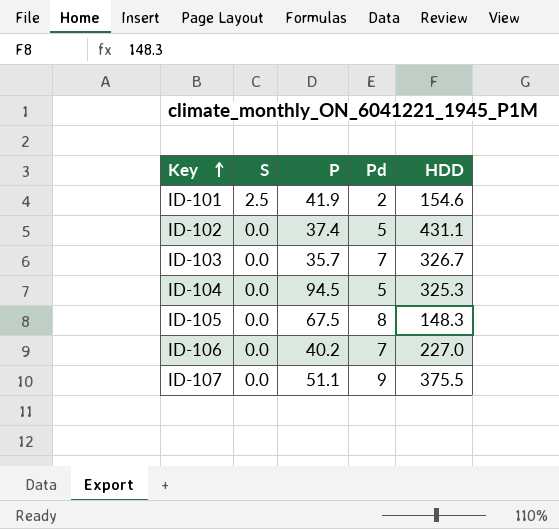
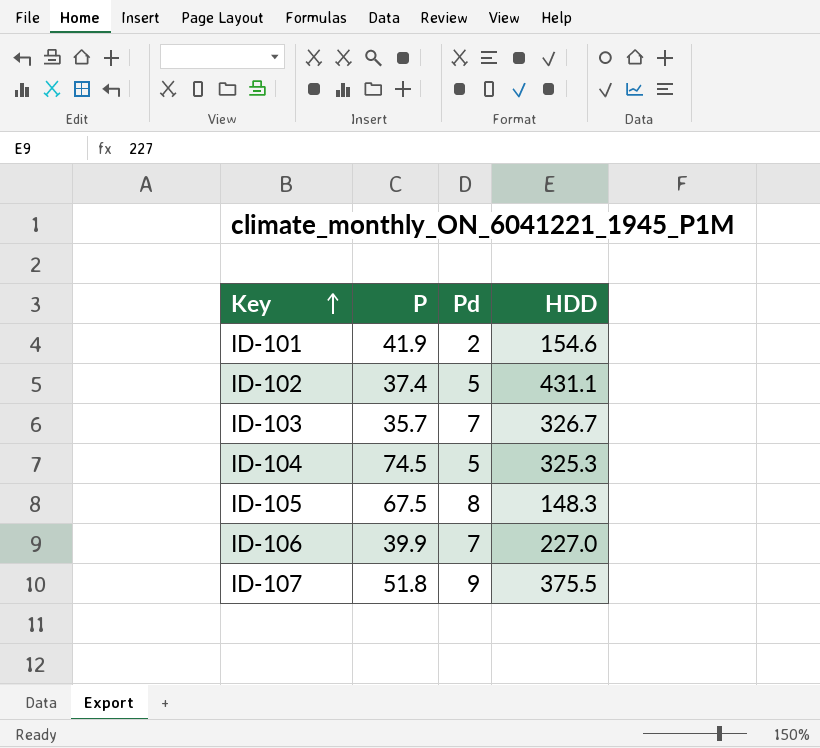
column S | position: 2 -> none
ID-104 | P: 94.5 -> 74.5
ID-106 | P: 40.2 -> 39.9
ID-107 | P: 51.1 -> 51.8

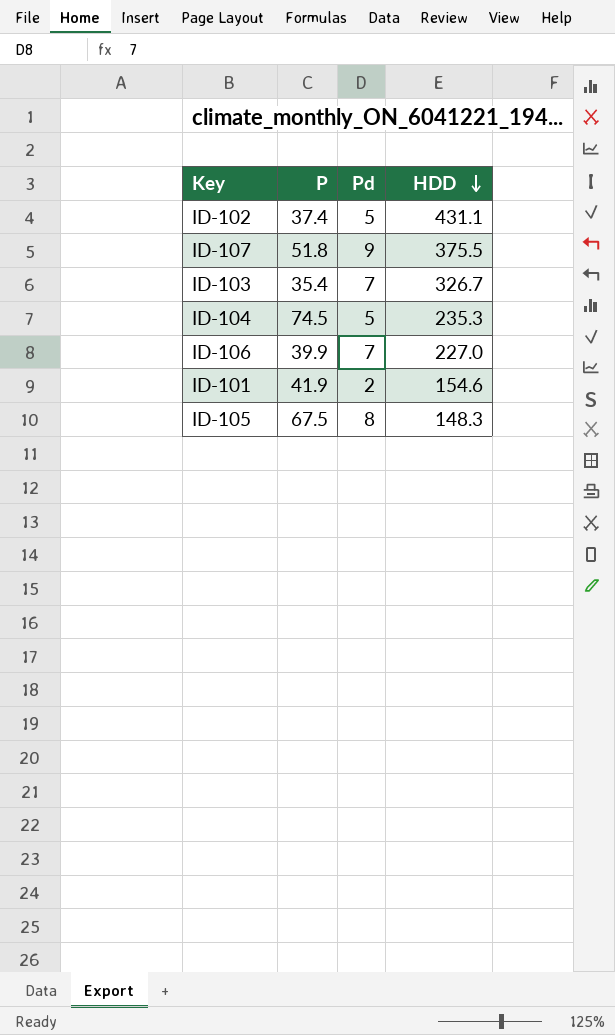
row order: Key ascending -> HDD descending
ID-103 | P: 35.7 -> 35.4
ID-104 | HDD: 325.3 -> 235.3

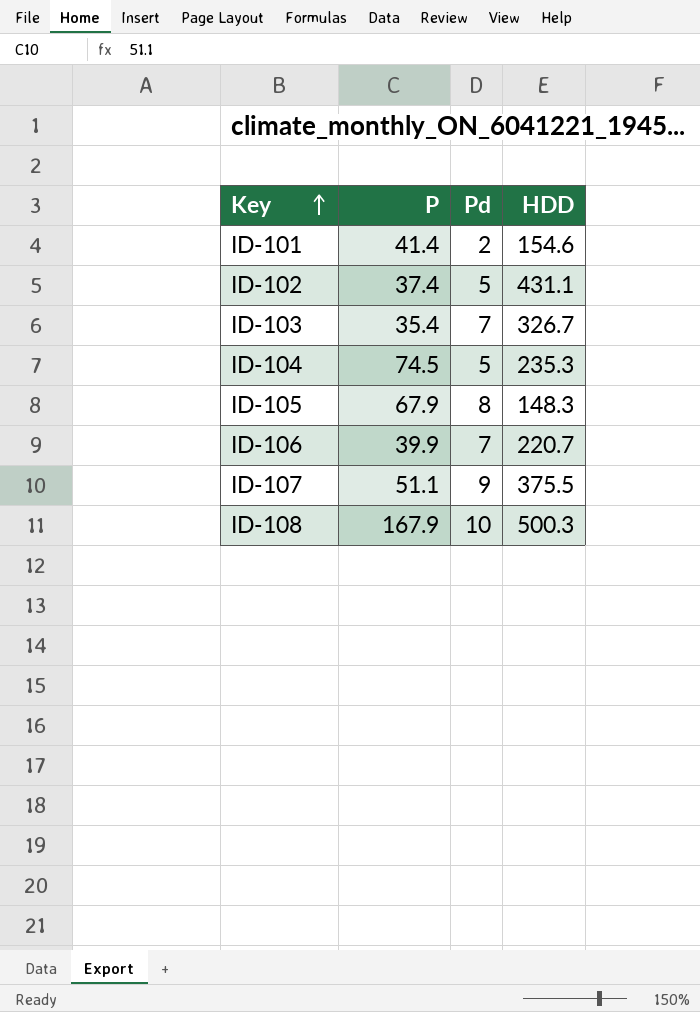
row order: HDD descending -> Key ascending
ID-101 | P: 41.9 -> 41.4
ID-105 | P: 67.5 -> 67.9
ID-106 | HDD: 227.0 -> 220.7
ID-107 | P: 51.8 -> 51.1
row ID-108: none -> 167.9 | 10 | 500.3

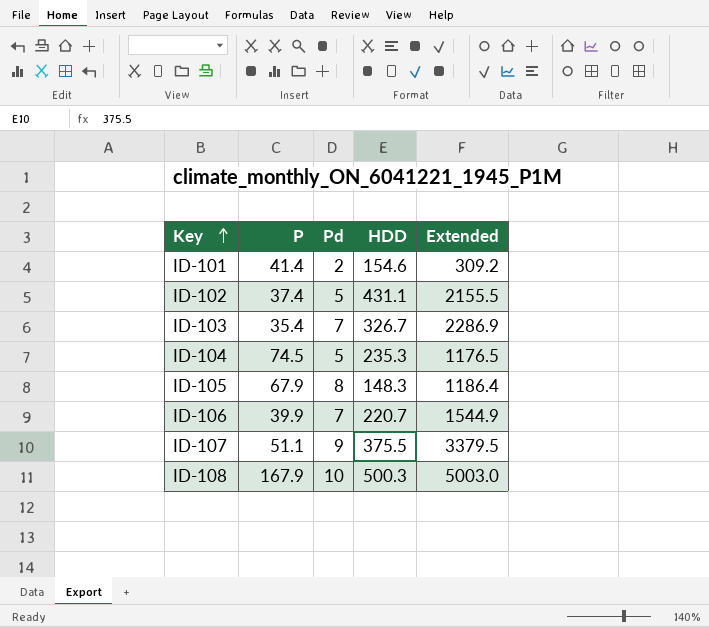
column Extended | formula: none -> [Pd] * [HDD]

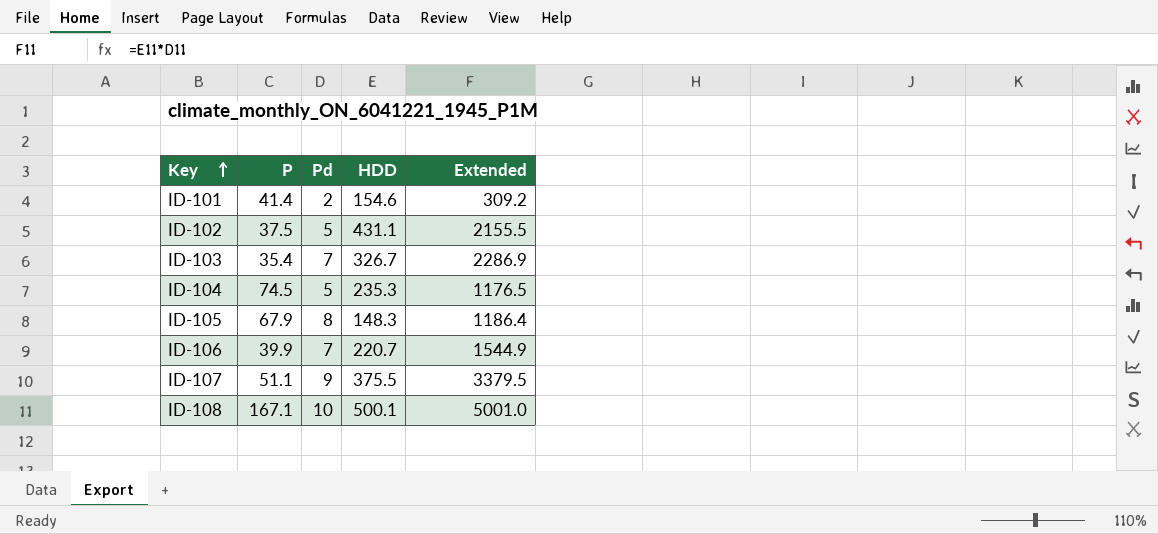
ID-102 | P: 37.4 -> 37.5
ID-108 | P: 167.9 -> 167.1
ID-108 | HDD: 500.3 -> 500.1
ID-108 | Extended: 5003.0 -> 5001.0

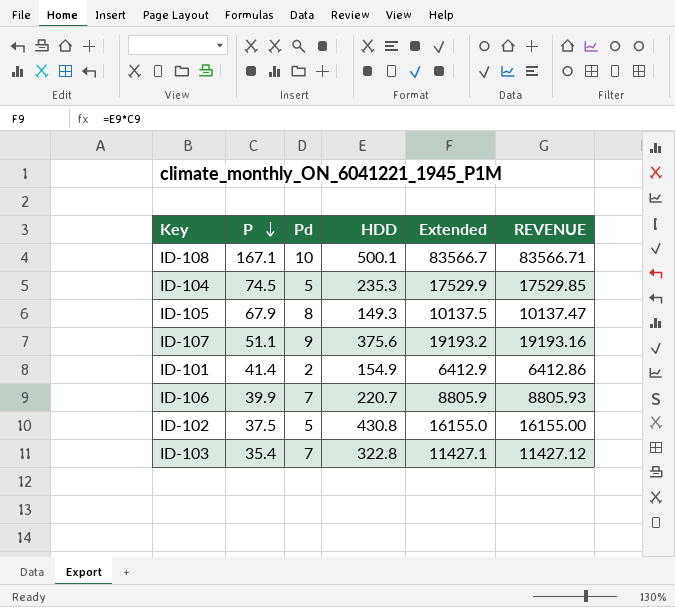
row order: Key ascending -> P descending
column Extended | formula: [Pd] * [HDD] -> [P] * [HDD]
column REVENUE | formula: none -> [P] * [HDD]
ID-105 | HDD: 148.3 -> 149.3
ID-107 | HDD: 375.5 -> 375.6
ID-101 | HDD: 154.6 -> 154.9
ID-102 | HDD: 431.1 -> 430.8
ID-103 | HDD: 326.7 -> 322.8

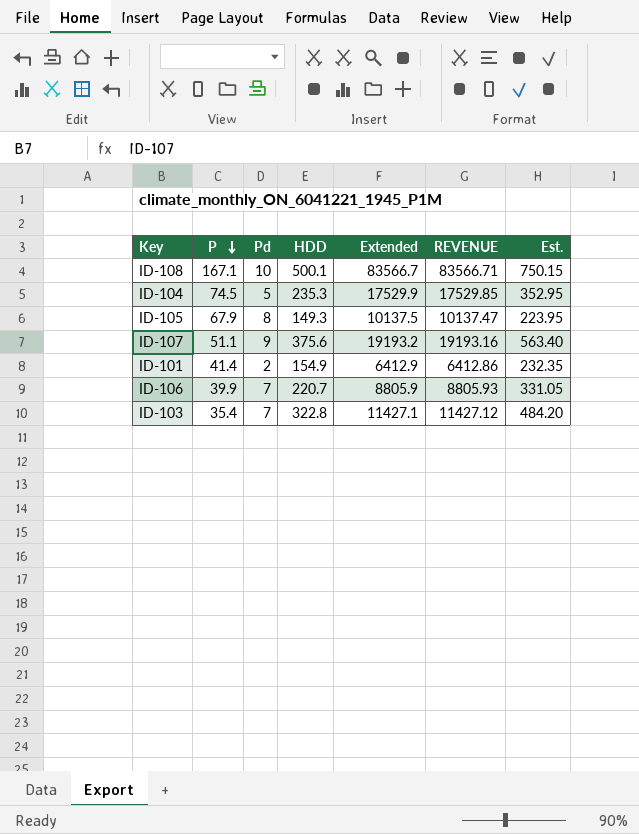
column Est. | formula: none -> [HDD] * 1.5
row ID-102: 37.5 | 5 | 430.8 | 16155.0 | 16155.00 -> none

